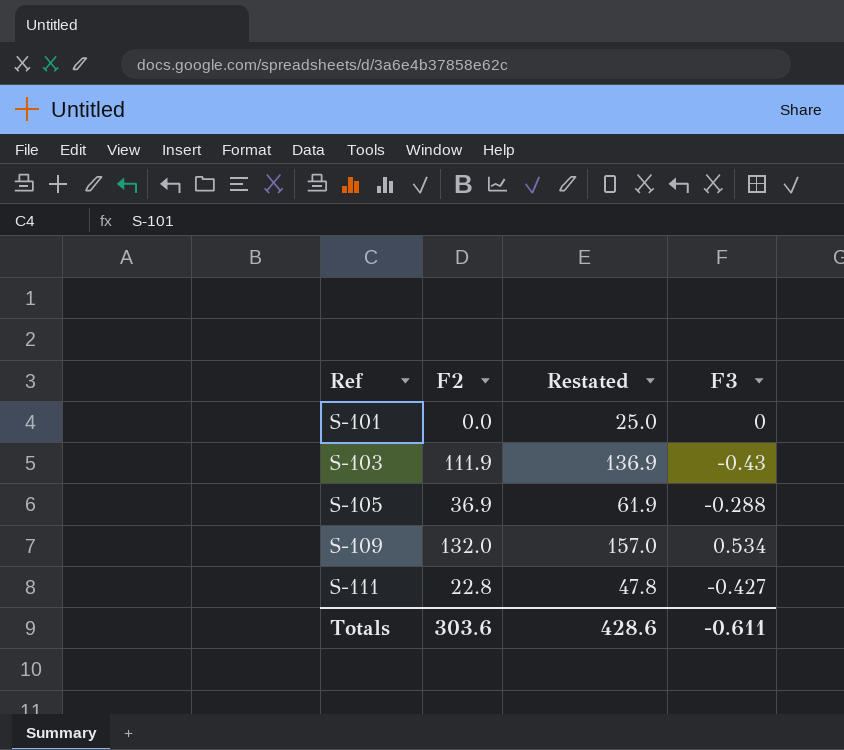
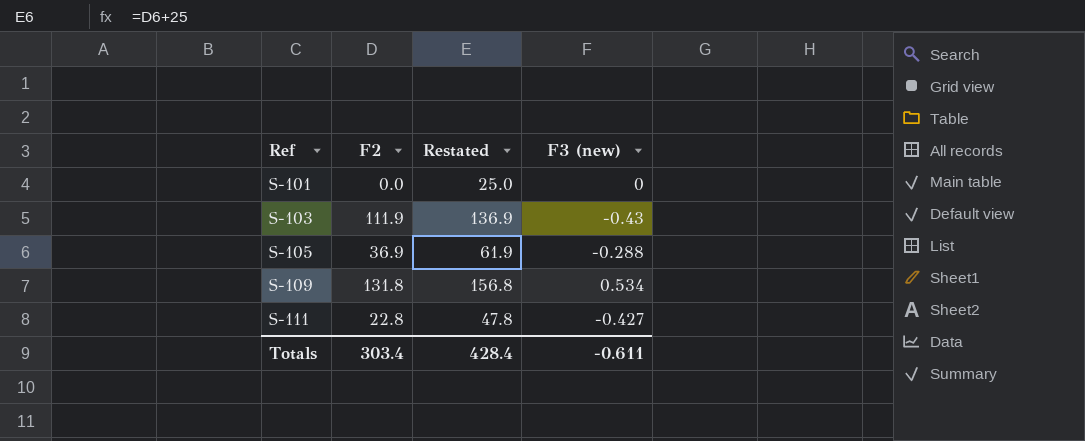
column name: F3 -> F3 (new)
S-109 | F2: 132.0 -> 131.8
S-109 | Restated: 157.0 -> 156.8
Totals | F2: 303.6 -> 303.4
Totals | Restated: 428.6 -> 428.4

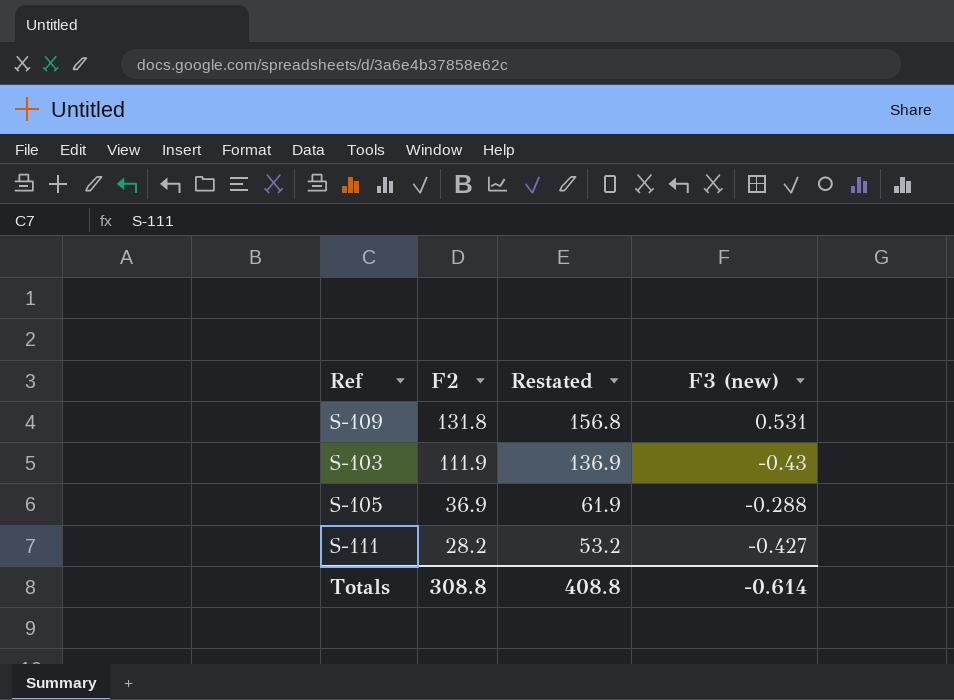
row order: Ref ascending -> F2 descending
row S-101: 0.0 | 25.0 | 0 -> none
S-109 | F3 (new): 0.534 -> 0.531
S-111 | F2: 22.8 -> 28.2
S-111 | Restated: 47.8 -> 53.2
Totals | F2: 303.4 -> 308.8
Totals | Restated: 428.4 -> 408.8
Totals | F3 (new): -0.611 -> -0.614

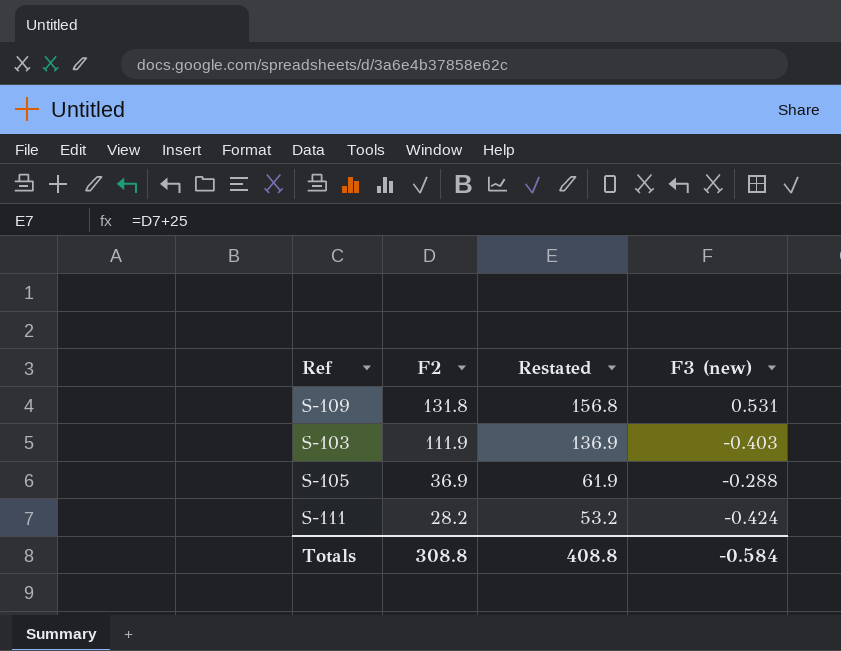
S-103 | F3 (new): -0.43 -> -0.403
S-111 | F3 (new): -0.427 -> -0.424
Totals | F3 (new): -0.614 -> -0.584

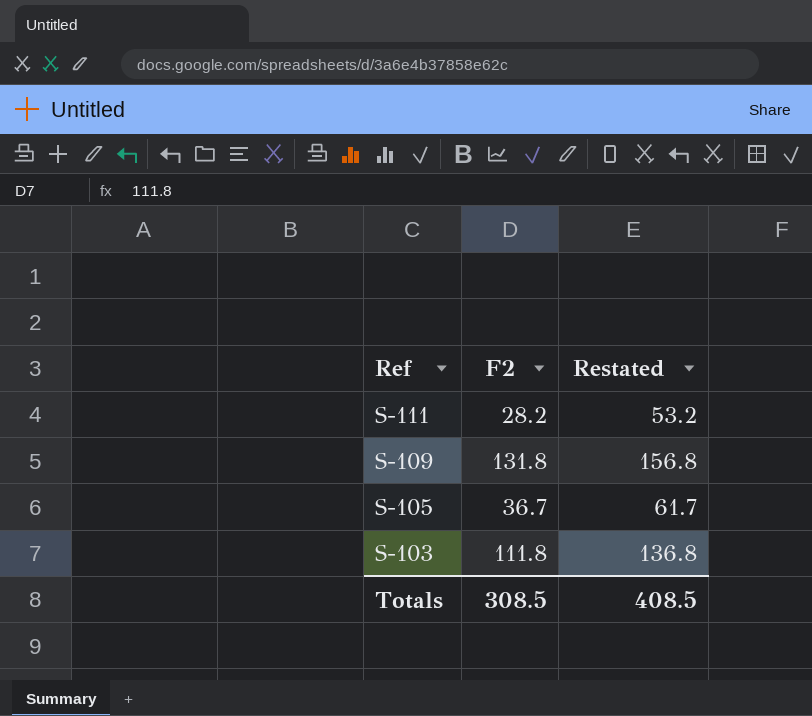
row order: F2 descending -> Ref descending
column F3 (new) | position: 4 -> none
S-105 | F2: 36.9 -> 36.7
S-105 | Restated: 61.9 -> 61.7
S-103 | F2: 111.9 -> 111.8
S-103 | Restated: 136.9 -> 136.8
Totals | F2: 308.8 -> 308.5
Totals | Restated: 408.8 -> 408.5

